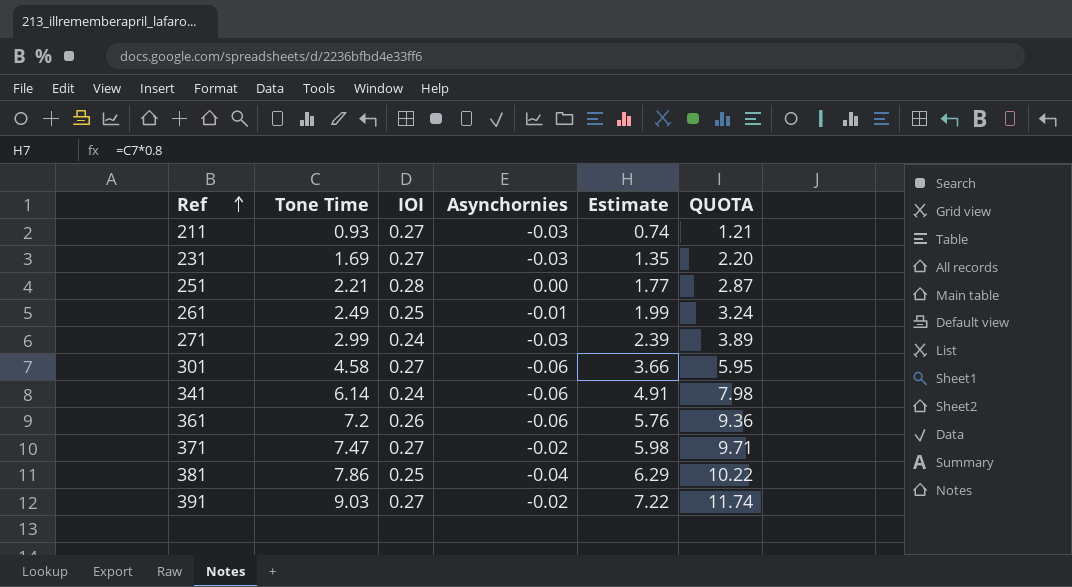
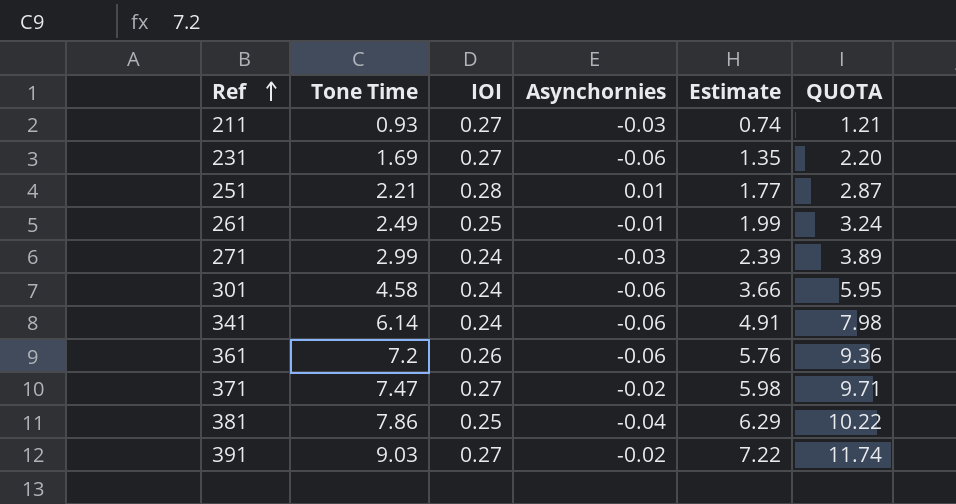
231 | Asynchornies: -0.03 -> -0.06
251 | Asynchornies: 0.00 -> 0.01
301 | IOI: 0.27 -> 0.24

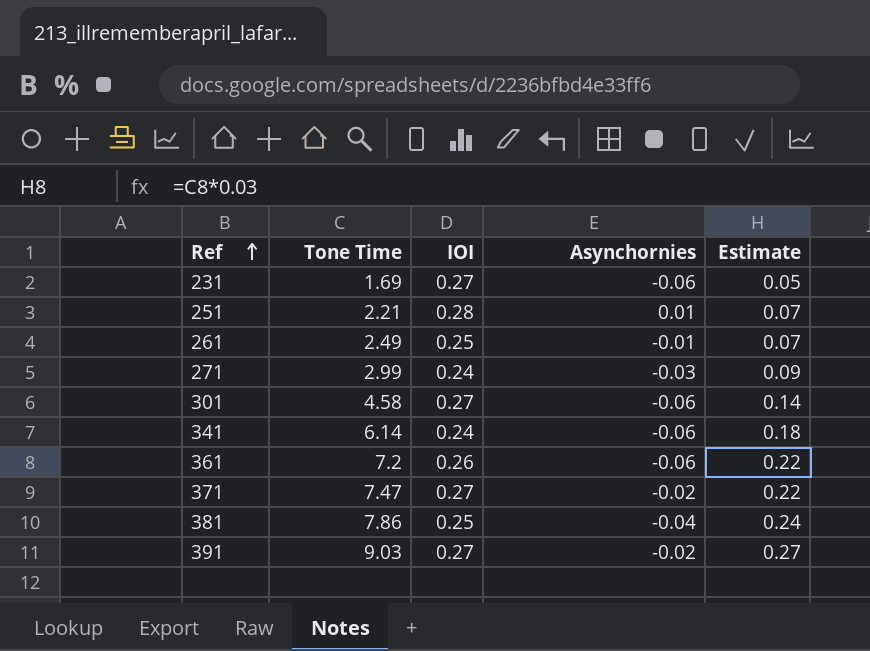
column QUOTA | formula: [Tone Time] * 1.3 -> none
column Estimate | formula: [Tone Time] * 0.8 -> [Tone Time] * 0.03
row 211: 0.93 | 0.27 | -0.03 | 0.74 | 1.21 -> none
301 | IOI: 0.24 -> 0.27

